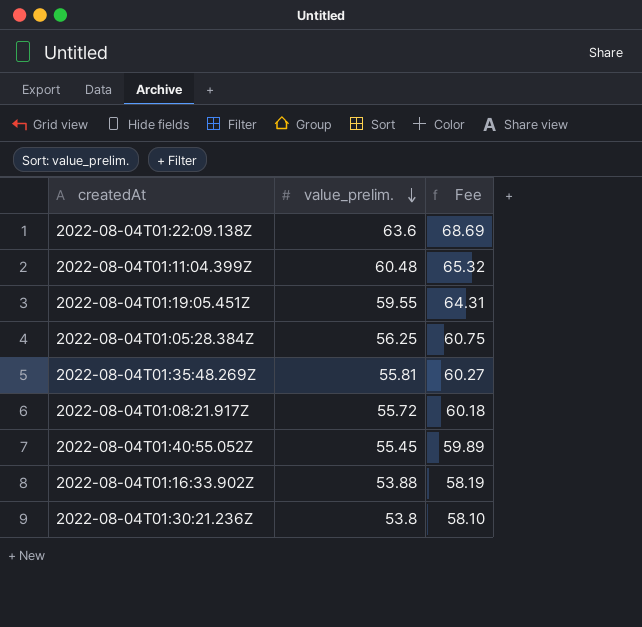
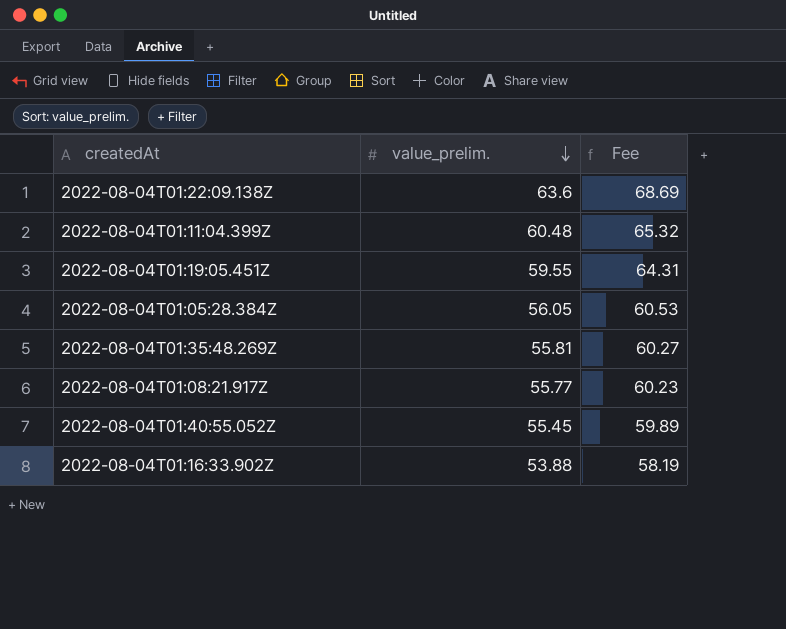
row 2022-08-04T01:30:21.236Z: 53.8 | 58.10 -> none
2022-08-04T01:05:28.384Z | value_prelim.: 56.25 -> 56.05
2022-08-04T01:05:28.384Z | Fee: 60.75 -> 60.53
2022-08-04T01:08:21.917Z | value_prelim.: 55.72 -> 55.77
2022-08-04T01:08:21.917Z | Fee: 60.18 -> 60.23

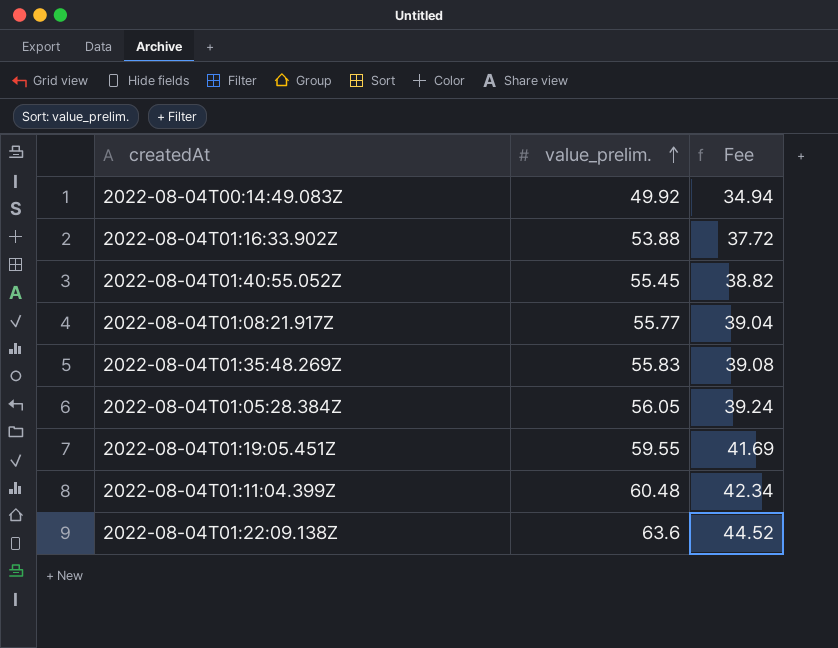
row order: value_prelim. descending -> value_prelim. ascending
column Fee | formula: [value_prelim.] * 1.08 -> [value_prelim.] * 0.7
row 2022-08-04T00:14:49.083Z: none -> 49.92 | 34.94
2022-08-04T01:35:48.269Z | value_prelim.: 55.81 -> 55.83

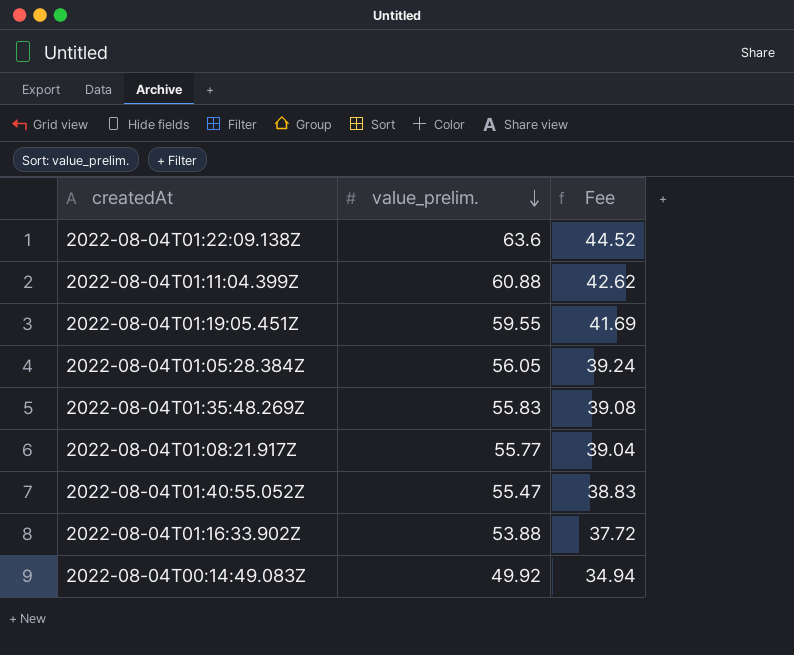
row order: value_prelim. ascending -> value_prelim. descending
2022-08-04T01:11:04.399Z | value_prelim.: 60.48 -> 60.88
2022-08-04T01:11:04.399Z | Fee: 42.34 -> 42.62
2022-08-04T01:40:55.052Z | value_prelim.: 55.45 -> 55.47
2022-08-04T01:40:55.052Z | Fee: 38.82 -> 38.83

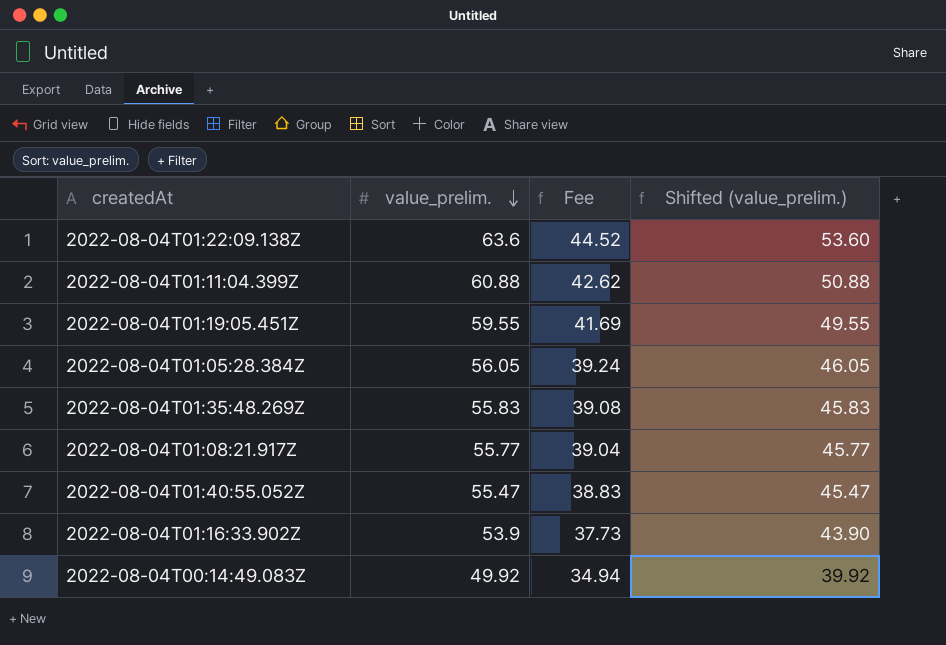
column Shifted (value_prelim.) | formula: none -> [value_prelim.] - 10
2022-08-04T01:16:33.902Z | value_prelim.: 53.88 -> 53.9
2022-08-04T01:16:33.902Z | Fee: 37.72 -> 37.73

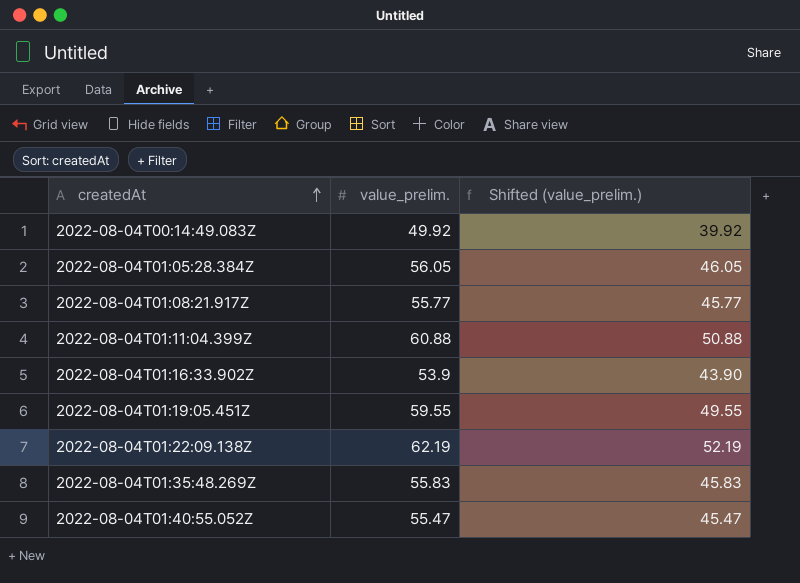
row order: value_prelim. descending -> createdAt ascending
column Fee | formula: [value_prelim.] * 0.7 -> none
2022-08-04T01:22:09.138Z | value_prelim.: 63.6 -> 62.19
2022-08-04T01:22:09.138Z | Shifted (value_prelim.): 53.60 -> 52.19

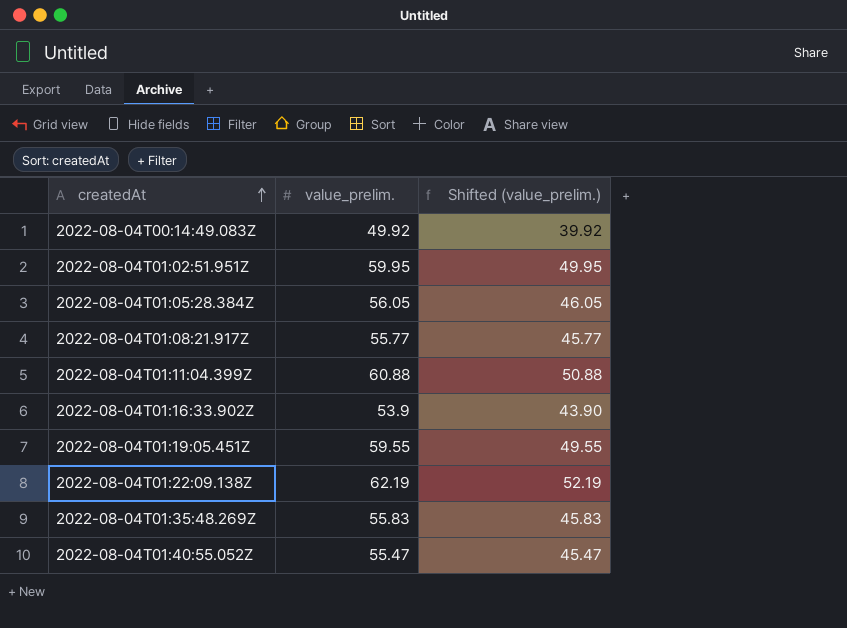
row 2022-08-04T01:02:51.951Z: none -> 59.95 | 49.95

